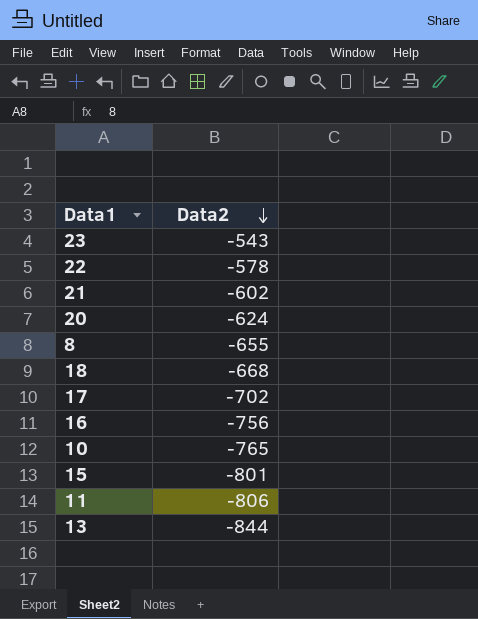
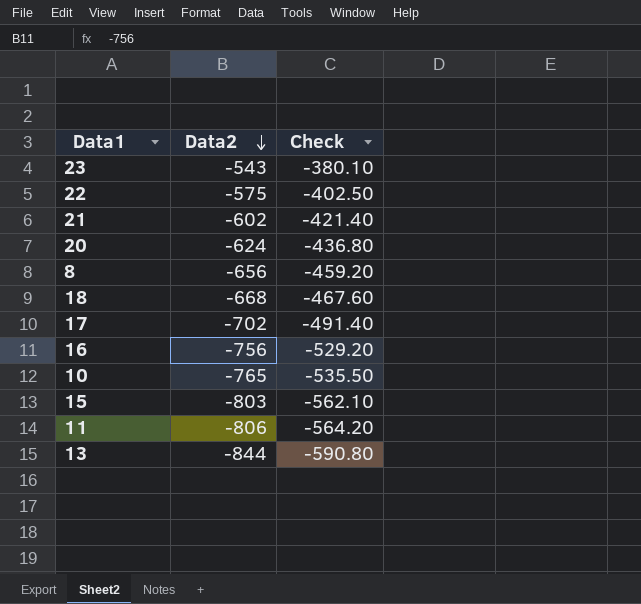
column Check | formula: none -> [Data2] * 0.7
22 | Data2: -578 -> -575
8 | Data2: -655 -> -656
15 | Data2: -801 -> -803

